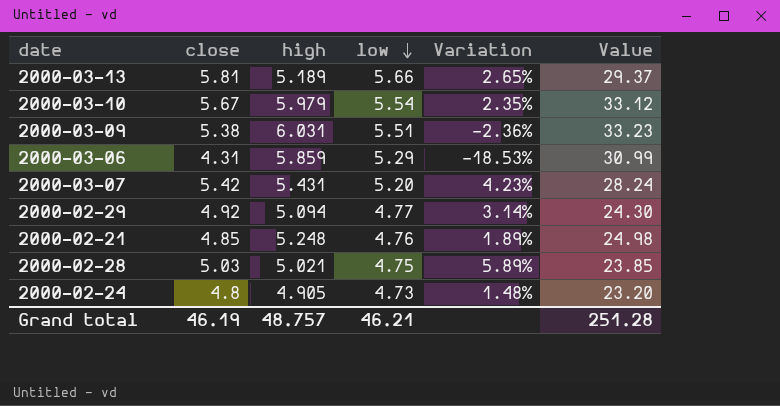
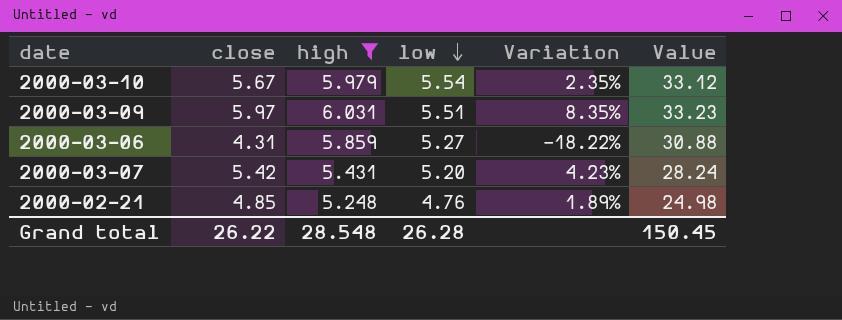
filter: none -> high >= 5.248
2000-03-09 | close: 5.38 -> 5.97
2000-03-09 | Variation: -2.36% -> 8.35%
2000-03-06 | low: 5.29 -> 5.27
2000-03-06 | Variation: -18.53% -> -18.22%
2000-03-06 | Value: 30.99 -> 30.88
Grand total | close: 46.19 -> 26.22
Grand total | high: 48.757 -> 28.548
Grand total | low: 46.21 -> 26.28
Grand total | Value: 251.28 -> 150.45

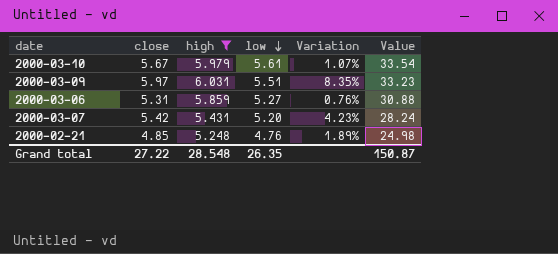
2000-03-10 | low: 5.54 -> 5.61
2000-03-10 | Variation: 2.35% -> 1.07%
2000-03-10 | Value: 33.12 -> 33.54
2000-03-06 | close: 4.31 -> 5.31
2000-03-06 | Variation: -18.22% -> 0.76%
Grand total | close: 26.22 -> 27.22
Grand total | low: 26.28 -> 26.35
Grand total | Value: 150.45 -> 150.87

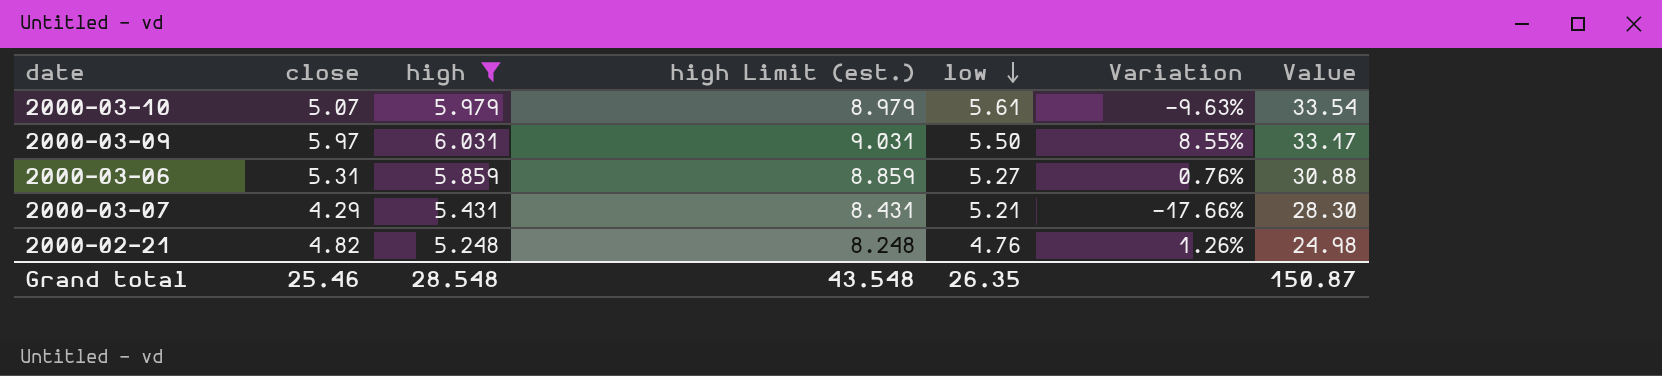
column high Limit (est.) | formula: none -> [high] + 3
2000-03-10 | close: 5.67 -> 5.07
2000-03-10 | Variation: 1.07% -> -9.63%
2000-03-09 | low: 5.51 -> 5.50
2000-03-09 | Variation: 8.35% -> 8.55%
2000-03-09 | Value: 33.23 -> 33.17
2000-03-07 | close: 5.42 -> 4.29
2000-03-07 | low: 5.20 -> 5.21
2000-03-07 | Variation: 4.23% -> -17.66%
2000-03-07 | Value: 28.24 -> 28.30
2000-02-21 | close: 4.85 -> 4.82
2000-02-21 | Variation: 1.89% -> 1.26%
Grand total | close: 27.22 -> 25.46

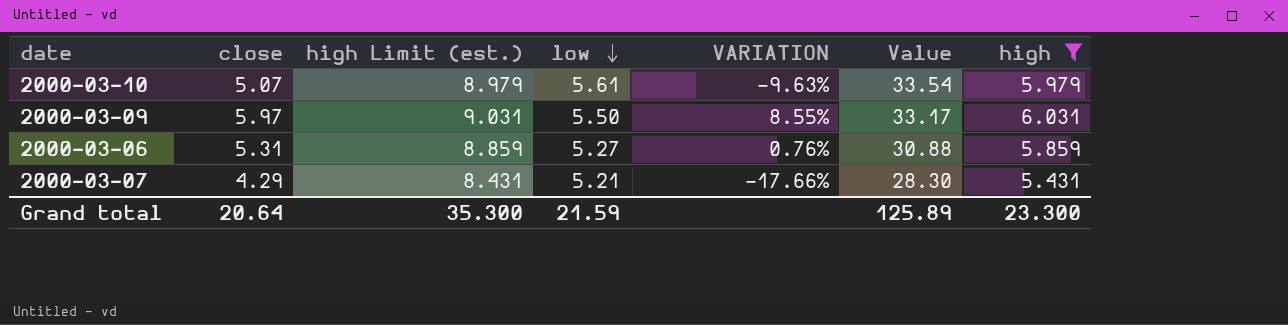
column name: Variation -> VARIATION
column high | position: 3 -> 7
row 2000-02-21: 4.82 | 5.248 | 8.248 | 4.76 | 1.26% | 24.98 -> none
Grand total | close: 25.46 -> 20.64
Grand total | high Limit (est.): 43.548 -> 35.300
Grand total | low: 26.35 -> 21.59
Grand total | Value: 150.87 -> 125.89
Grand total | high: 28.548 -> 23.300

